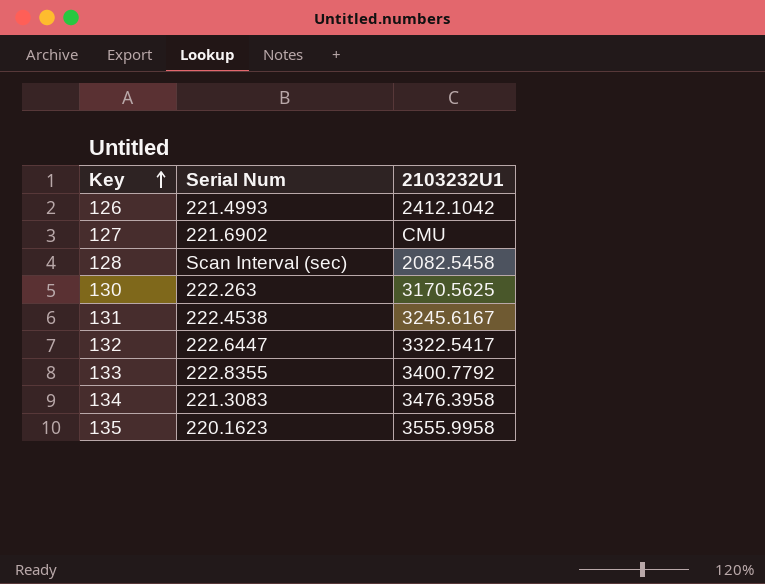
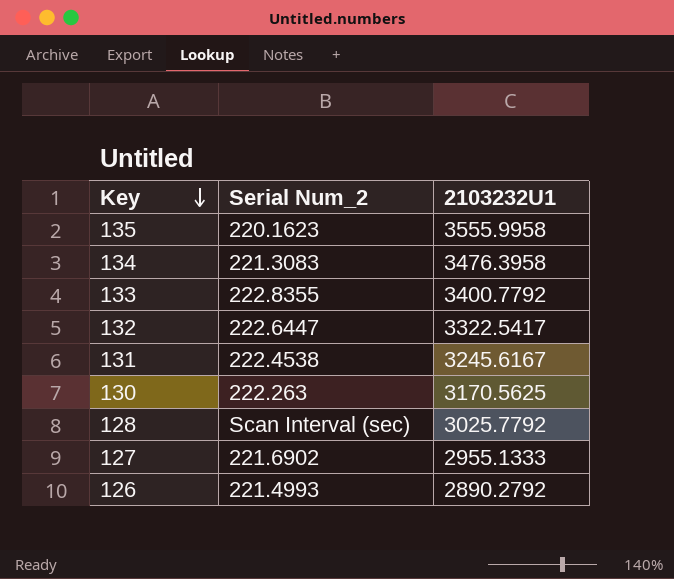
row order: Key ascending -> Key descending
column name: Serial Num -> Serial Num_2
128 | 2103232U1: 2082.5458 -> 3025.7792
127 | 2103232U1: CMU -> 2955.1333
126 | 2103232U1: 2412.1042 -> 2890.2792

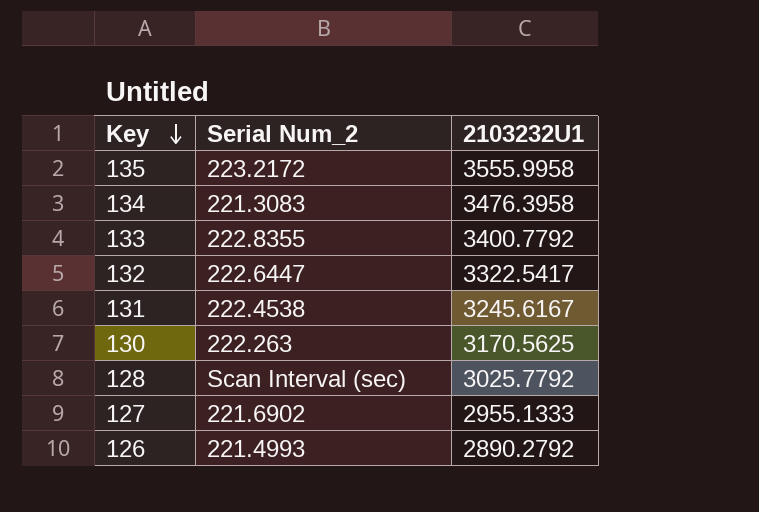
135 | Serial Num_2: 220.1623 -> 223.2172

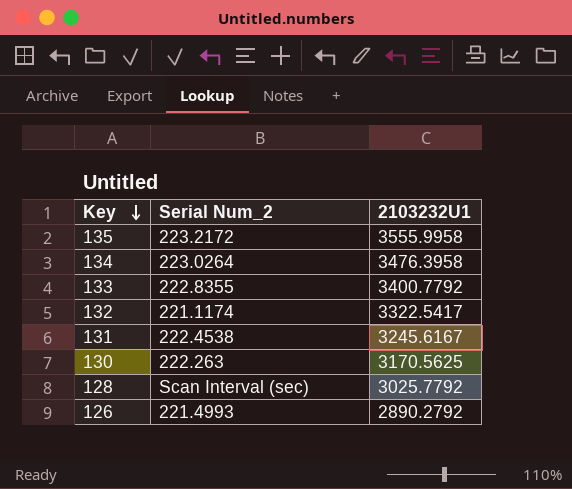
row 127: 221.6902 | 2955.1333 -> none
134 | Serial Num_2: 221.3083 -> 223.0264
132 | Serial Num_2: 222.6447 -> 221.1174

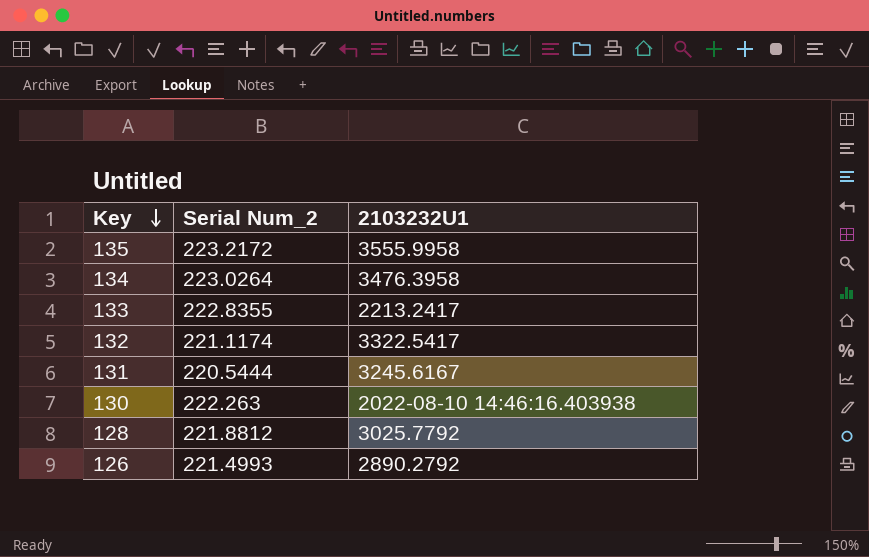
133 | 2103232U1: 3400.7792 -> 2213.2417
131 | Serial Num_2: 222.4538 -> 220.5444
130 | 2103232U1: 3170.5625 -> 2022-08-10 14:46:16.403938
128 | Serial Num_2: Scan Interval (sec) -> 221.8812

